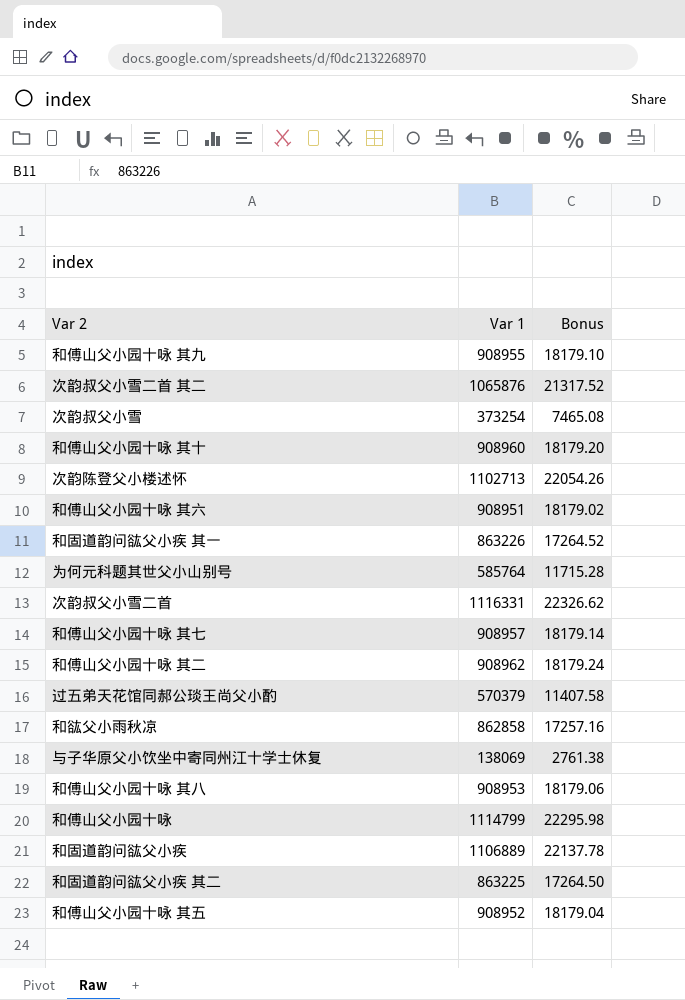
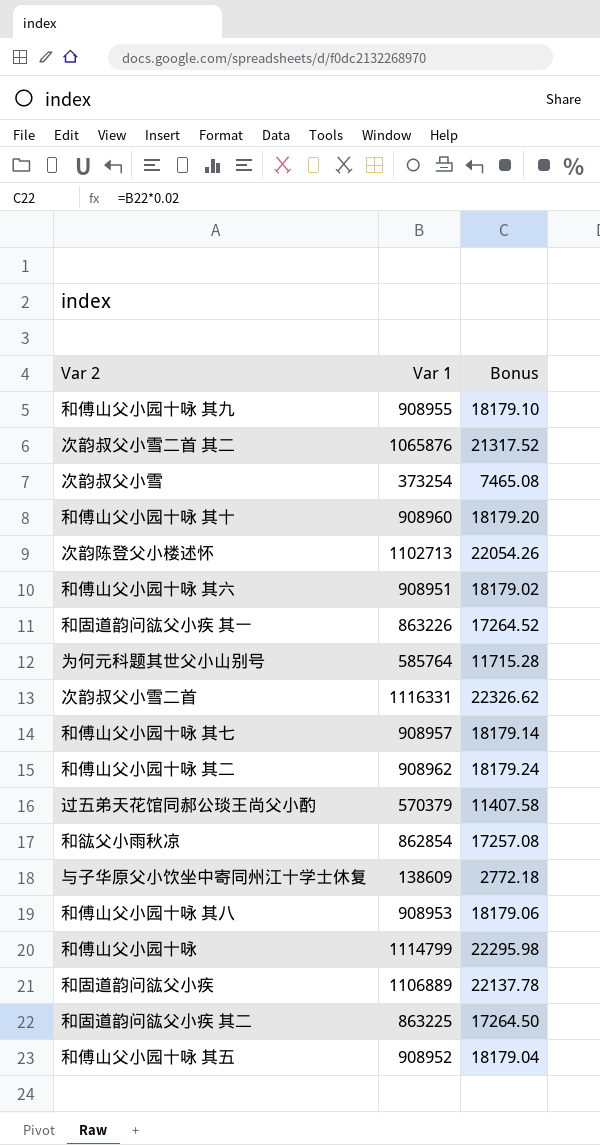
和谹父小雨秋凉 | Var 1: 862858 -> 862854
和谹父小雨秋凉 | Bonus: 17257.16 -> 17257.08
与子华原父小饮坐中寄同州江十学士休复 | Var 1: 138069 -> 138609
与子华原父小饮坐中寄同州江十学士休复 | Bonus: 2761.38 -> 2772.18

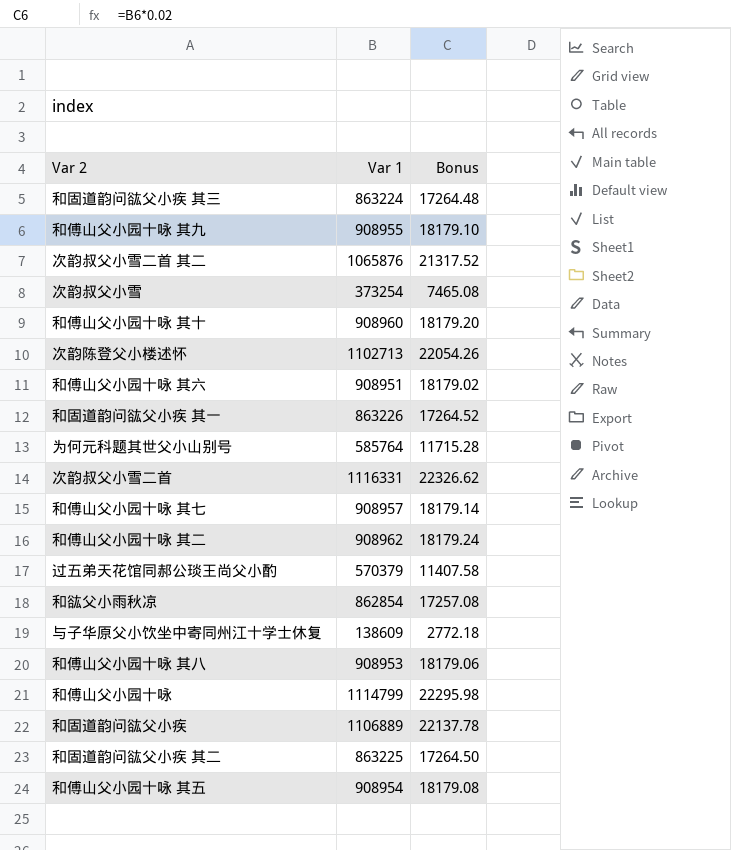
row 和固道韵问谹父小疾 其三: none -> 863224 | 17264.48
和傅山父小园十咏 其五 | Var 1: 908952 -> 908954
和傅山父小园十咏 其五 | Bonus: 18179.04 -> 18179.08

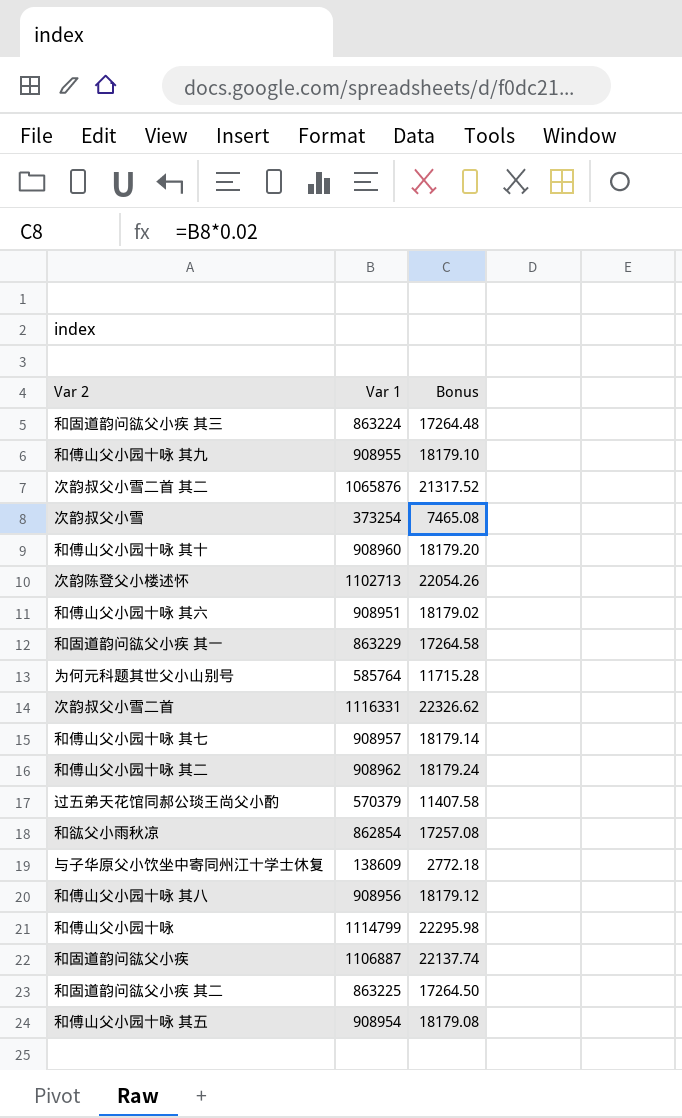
和固道韵问谹父小疾 其一 | Var 1: 863226 -> 863229
和固道韵问谹父小疾 其一 | Bonus: 17264.52 -> 17264.58
和傅山父小园十咏 其八 | Var 1: 908953 -> 908956
和傅山父小园十咏 其八 | Bonus: 18179.06 -> 18179.12
和固道韵问谹父小疾 | Var 1: 1106889 -> 1106887
和固道韵问谹父小疾 | Bonus: 22137.78 -> 22137.74

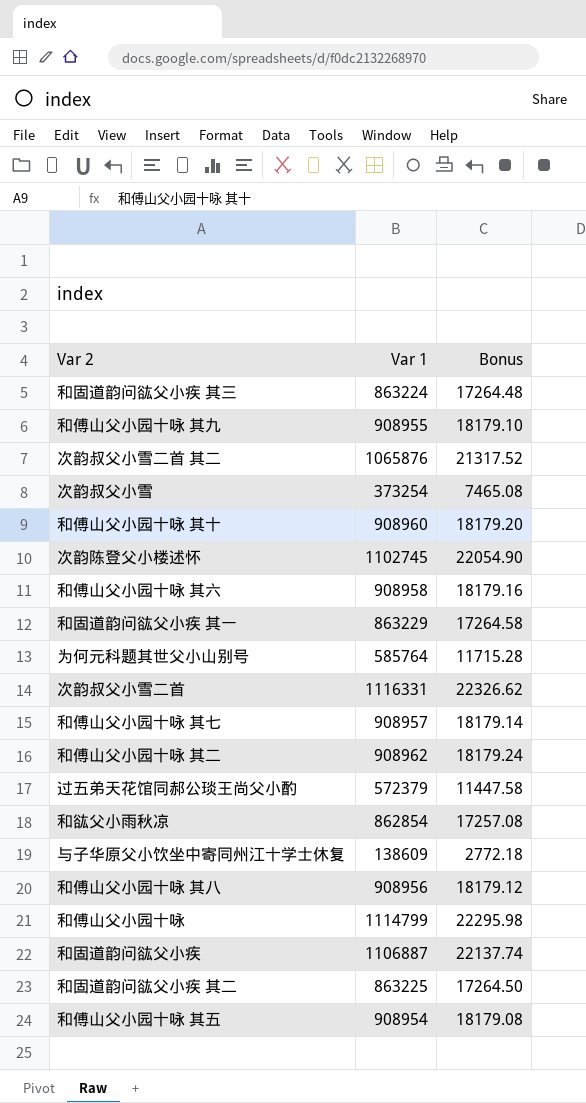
次韵陈登父小楼述怀 | Var 1: 1102713 -> 1102745
次韵陈登父小楼述怀 | Bonus: 22054.26 -> 22054.90
和傅山父小园十咏 其六 | Var 1: 908951 -> 908958
和傅山父小园十咏 其六 | Bonus: 18179.02 -> 18179.16
过五弟天花馆同郝公琰王尚父小酌 | Var 1: 570379 -> 572379
过五弟天花馆同郝公琰王尚父小酌 | Bonus: 11407.58 -> 11447.58

